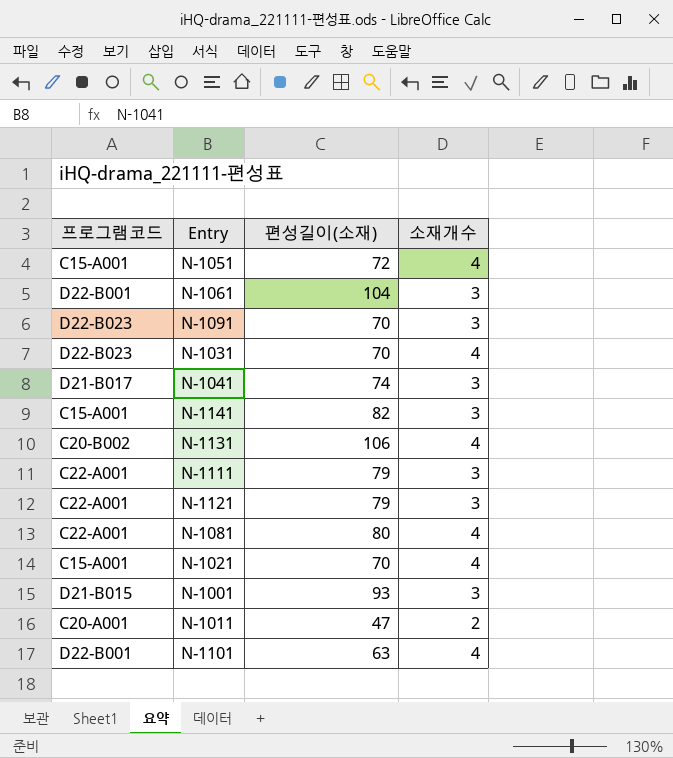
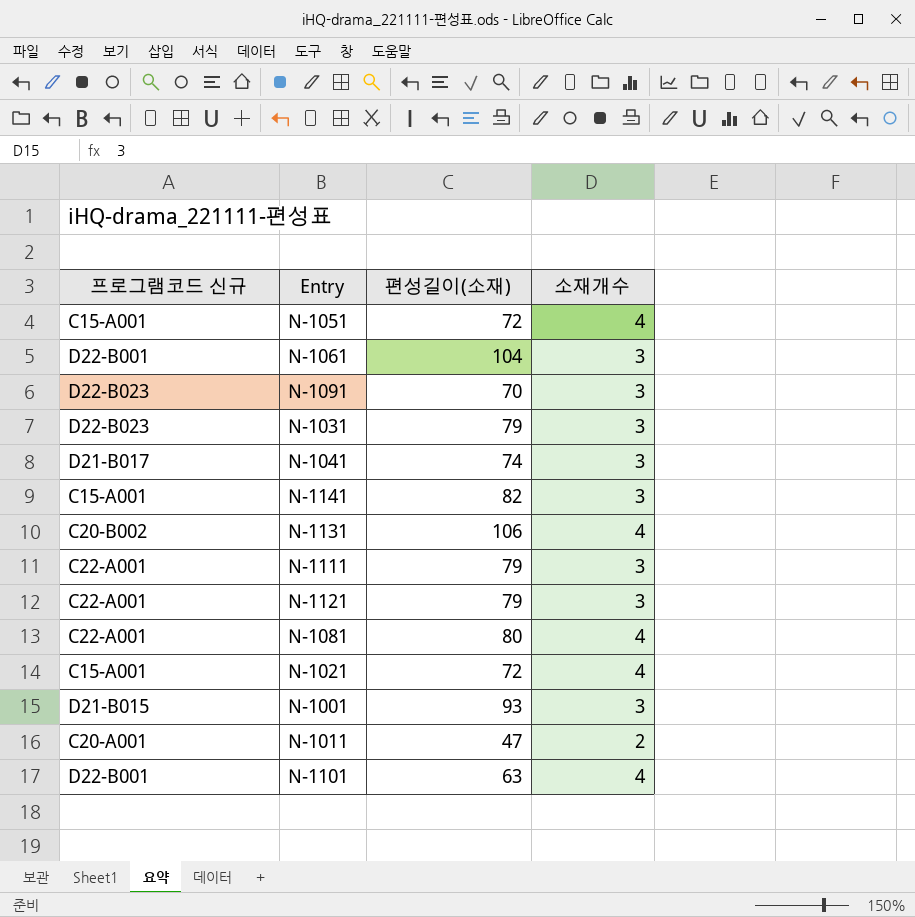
column name: 프로그램코드 -> 프로그램코드 신규
N-1031 | 편성길이(소재): 70 -> 79
N-1031 | 소재개수: 4 -> 3
N-1021 | 편성길이(소재): 70 -> 72

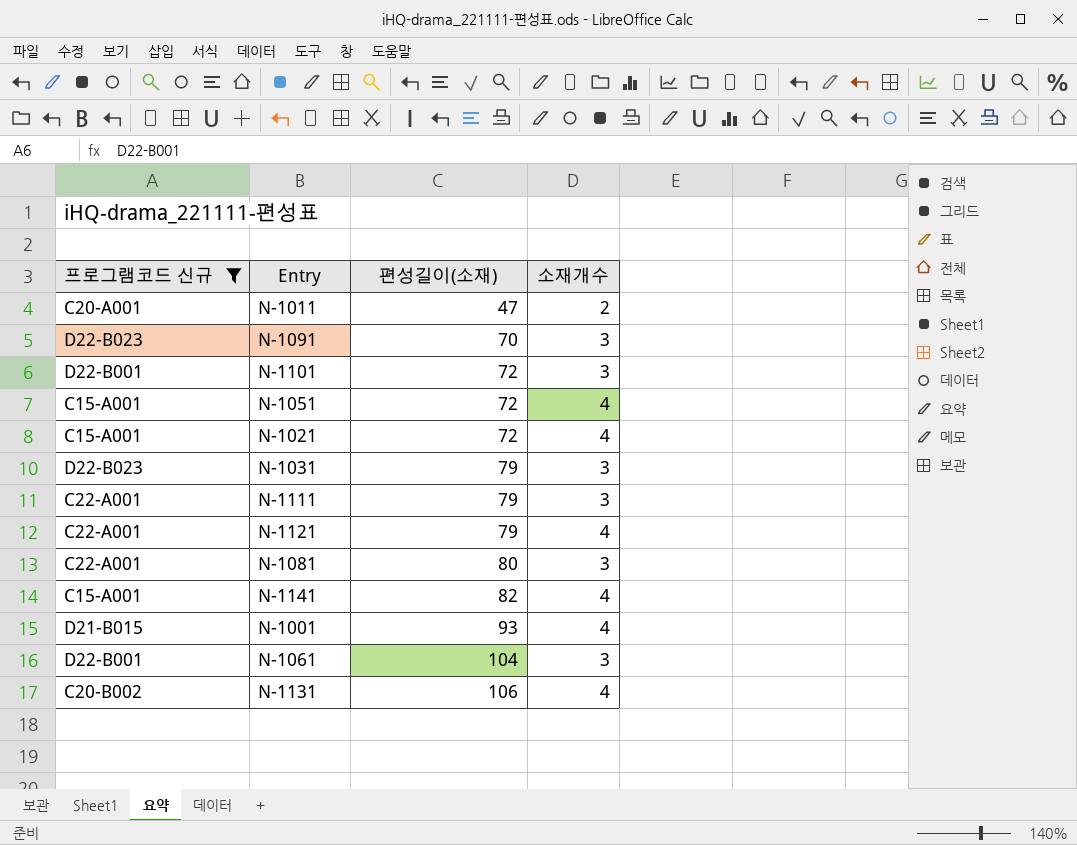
filter: none -> 프로그램코드 신규 != D21-B017
row order: none -> 편성길이(소재) ascending
N-1101 | 편성길이(소재): 63 -> 72
N-1101 | 소재개수: 4 -> 3
N-1121 | 소재개수: 3 -> 4
N-1081 | 소재개수: 4 -> 3
N-1141 | 소재개수: 3 -> 4
N-1001 | 소재개수: 3 -> 4

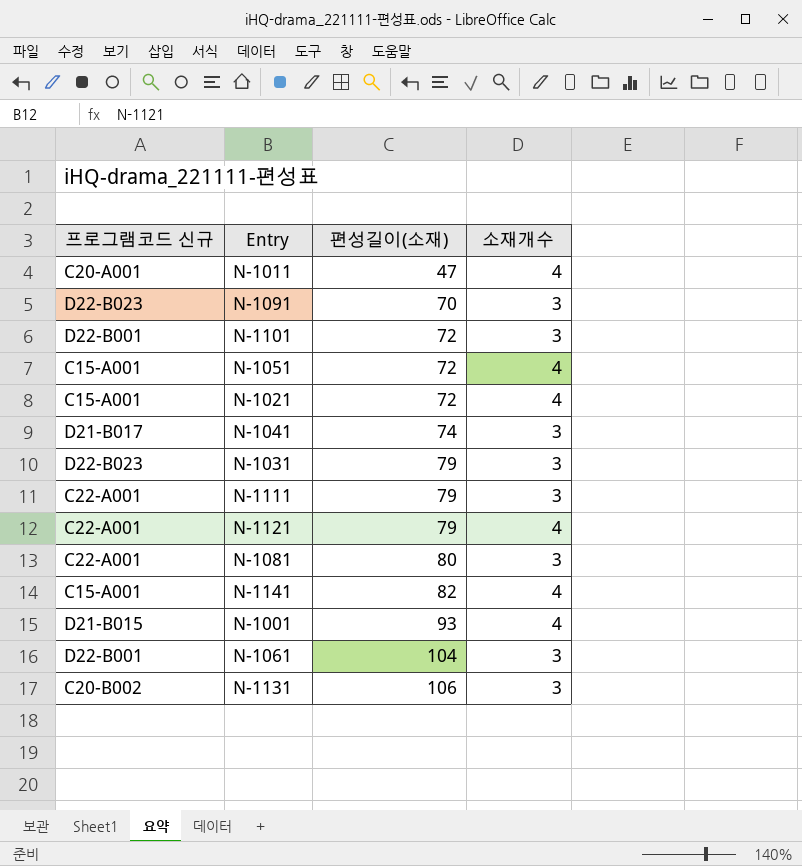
filter: 프로그램코드 신규 != D21-B017 -> none
N-1011 | 소재개수: 2 -> 4
N-1131 | 소재개수: 4 -> 3

